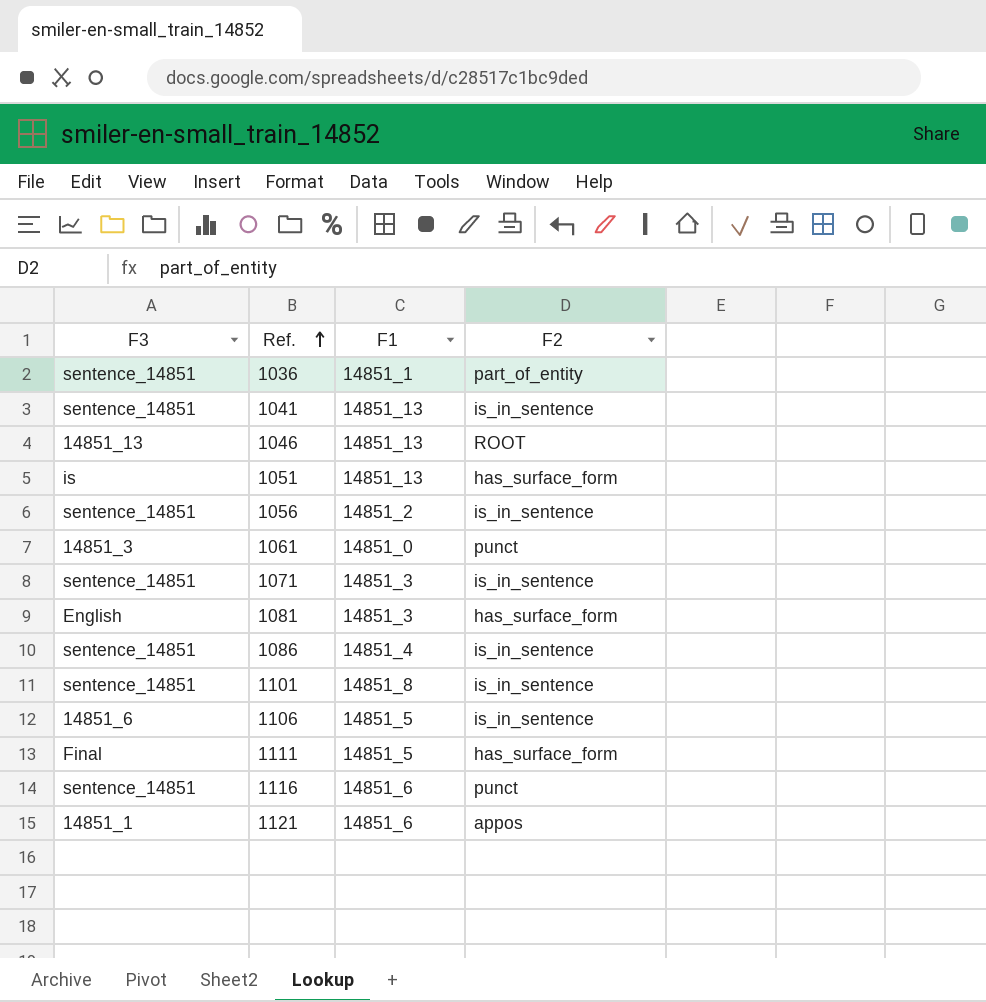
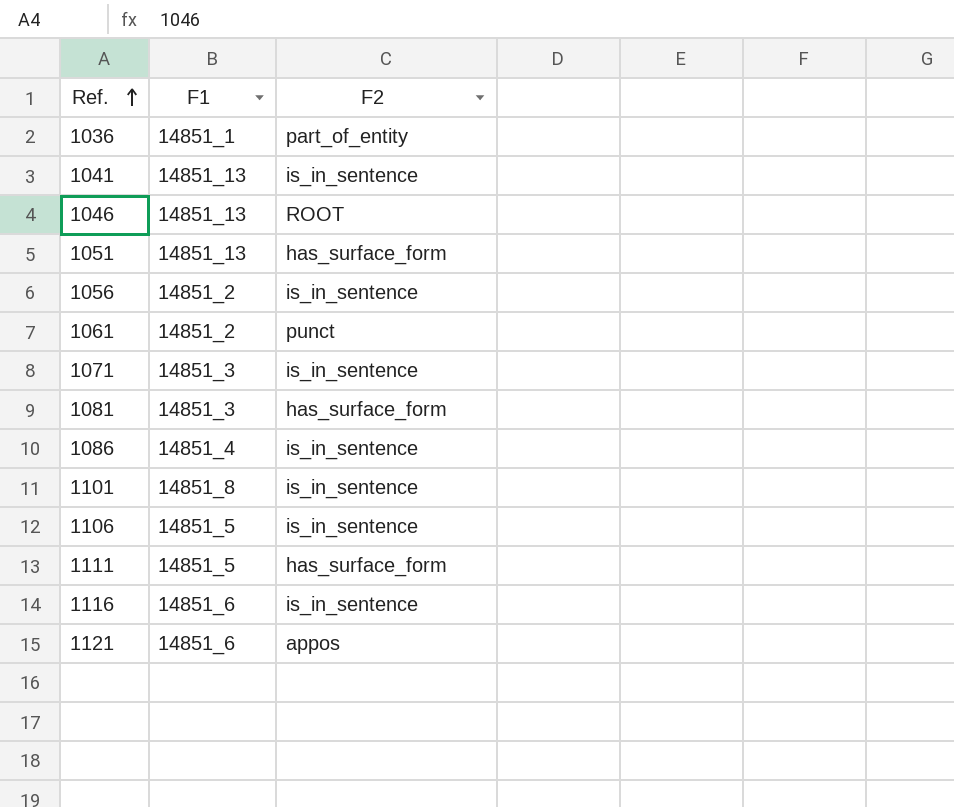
column F3 | position: 1 -> none
1061 | F1: 14851_0 -> 14851_2
1116 | F2: punct -> is_in_sentence

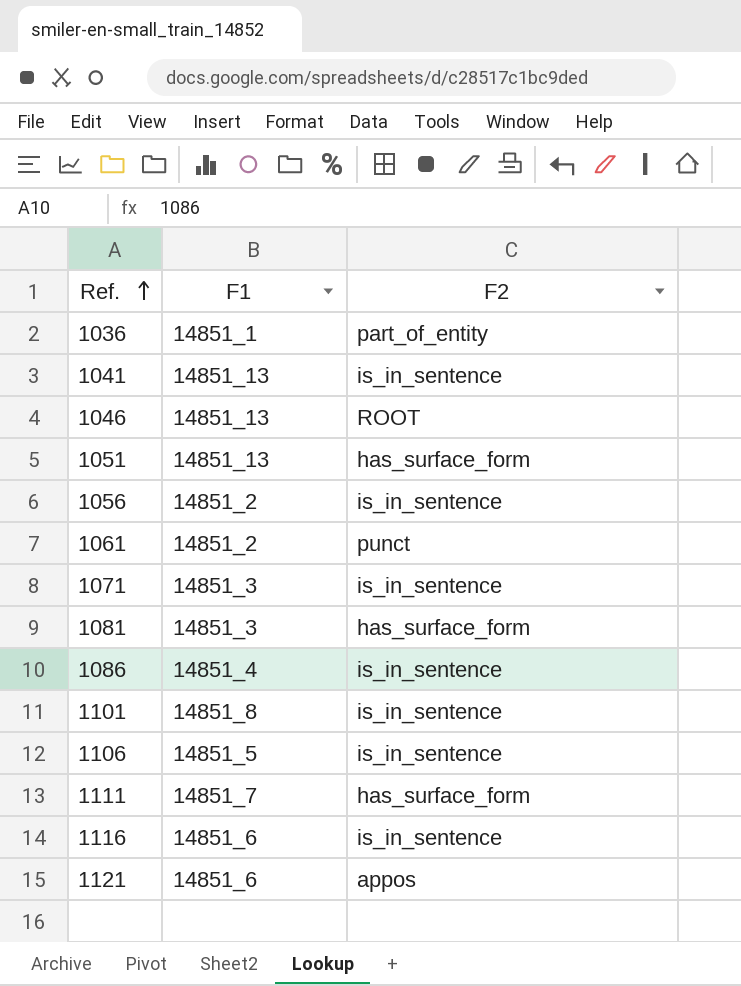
1111 | F1: 14851_5 -> 14851_7

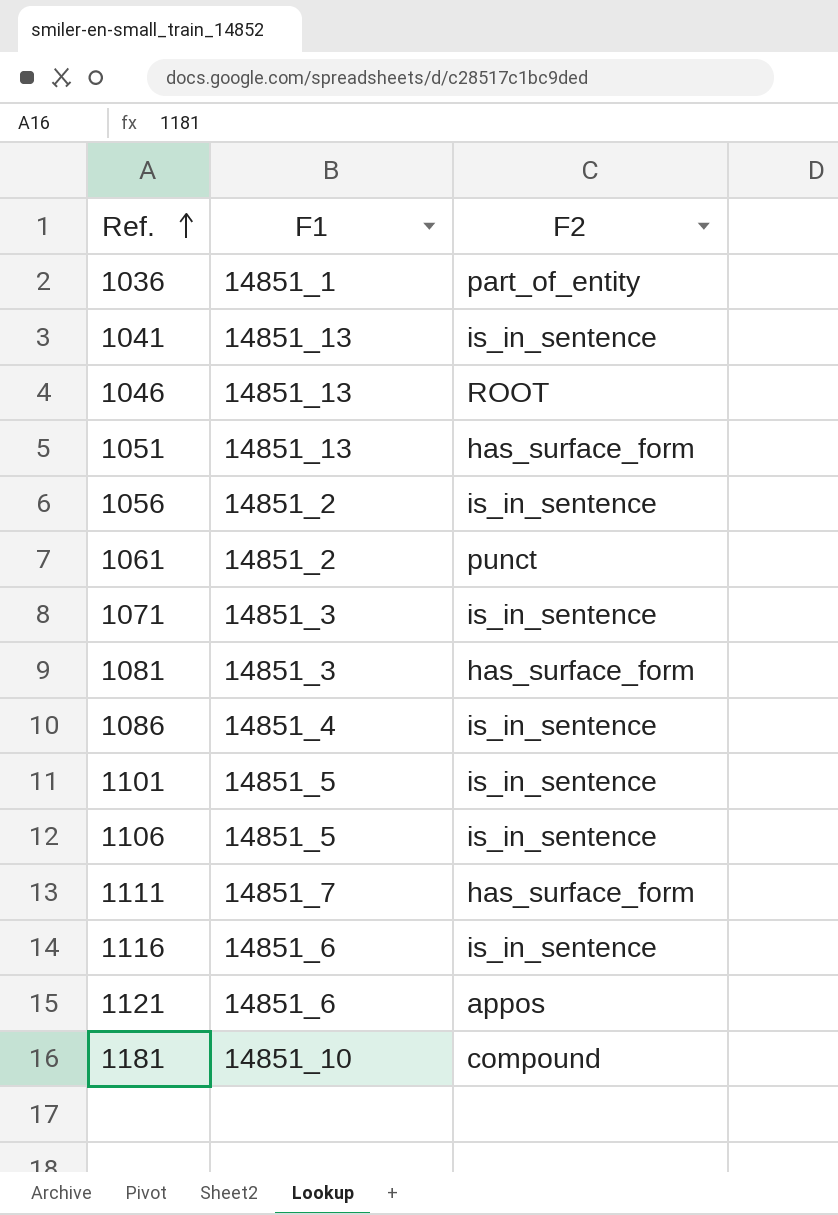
1101 | F1: 14851_8 -> 14851_5
row 1181: none -> 14851_10 | compound

